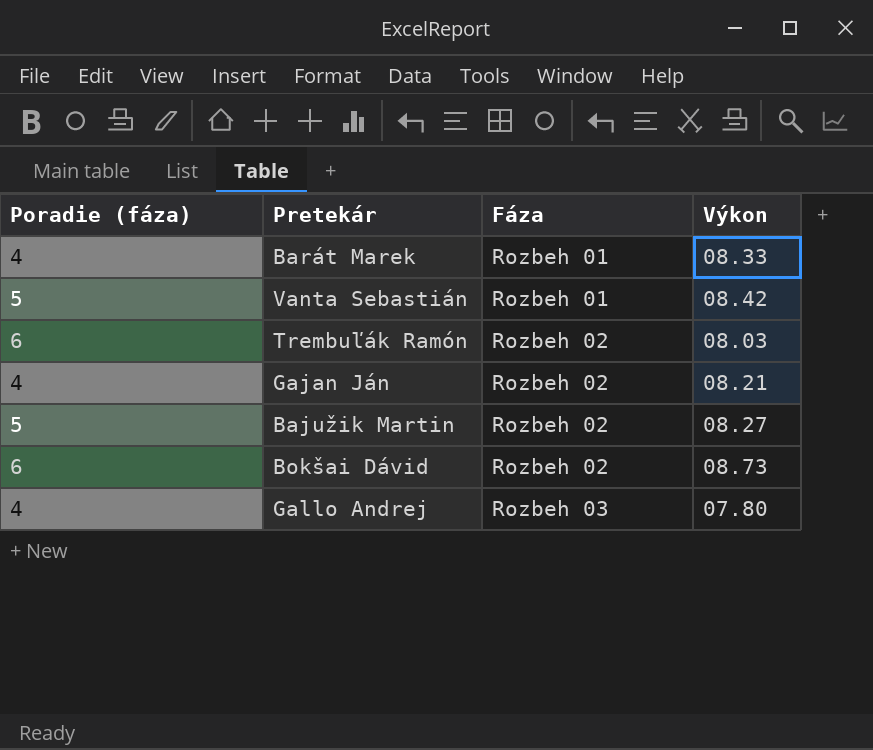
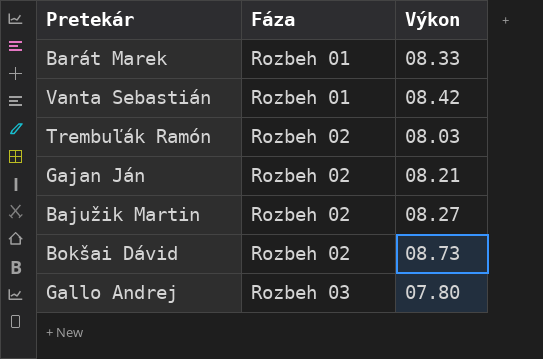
column Poradie (fáza) | position: 1 -> none

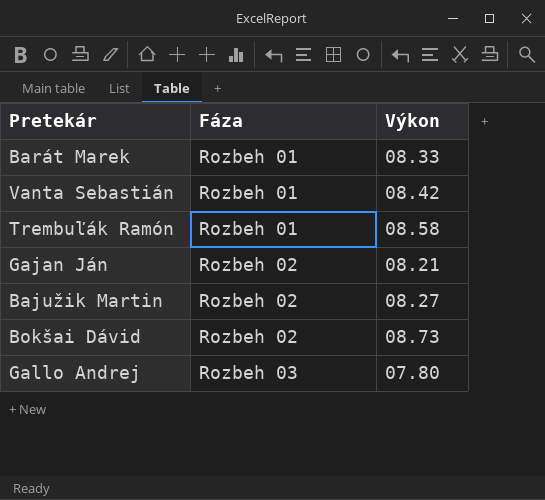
Trembuľák Ramón | Fáza: Rozbeh 02 -> Rozbeh 01
Trembuľák Ramón | Výkon: 08.03 -> 08.58

